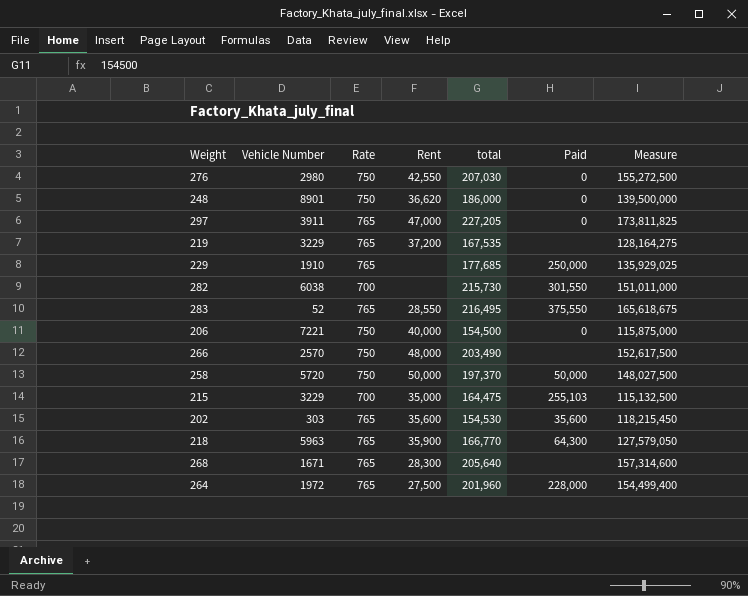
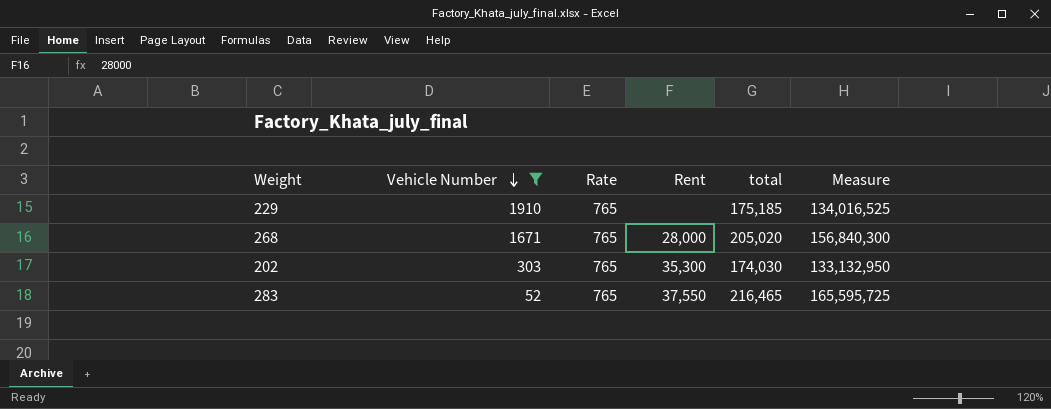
filter: none -> Vehicle Number <= 1910
row order: none -> Vehicle Number descending
column Paid | position: 6 -> none
229 | total: 177,685 -> 175,185
229 | Measure: 135,929,025 -> 134,016,525
268 | Rent: 28,300 -> 28,000
268 | total: 205,640 -> 205,020
268 | Measure: 157,314,600 -> 156,840,300
202 | Rent: 35,600 -> 35,300
202 | total: 154,530 -> 174,030
202 | Measure: 118,215,450 -> 133,132,950
283 | Rent: 28,550 -> 37,550
283 | total: 216,495 -> 216,465
283 | Measure: 165,618,675 -> 165,595,725

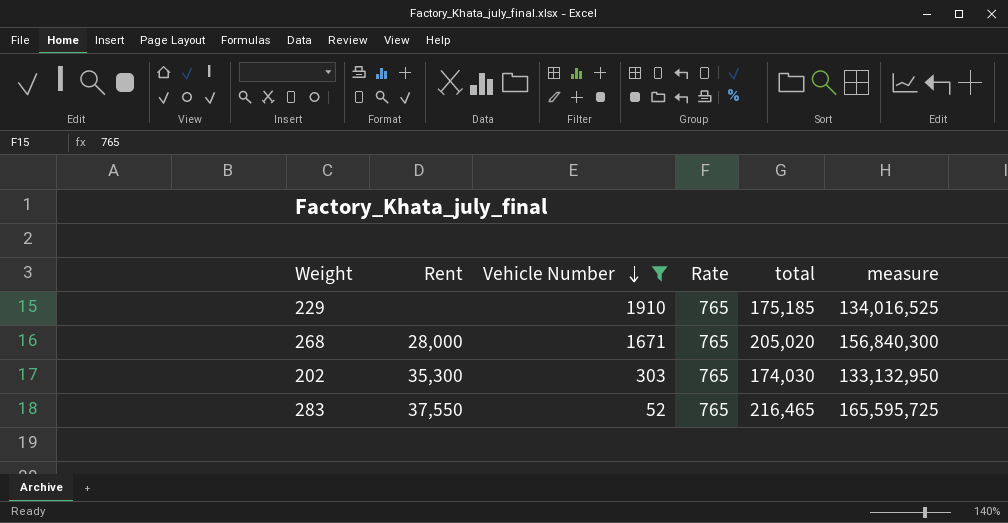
column Rent | position: 4 -> 2
column name: Measure -> measure

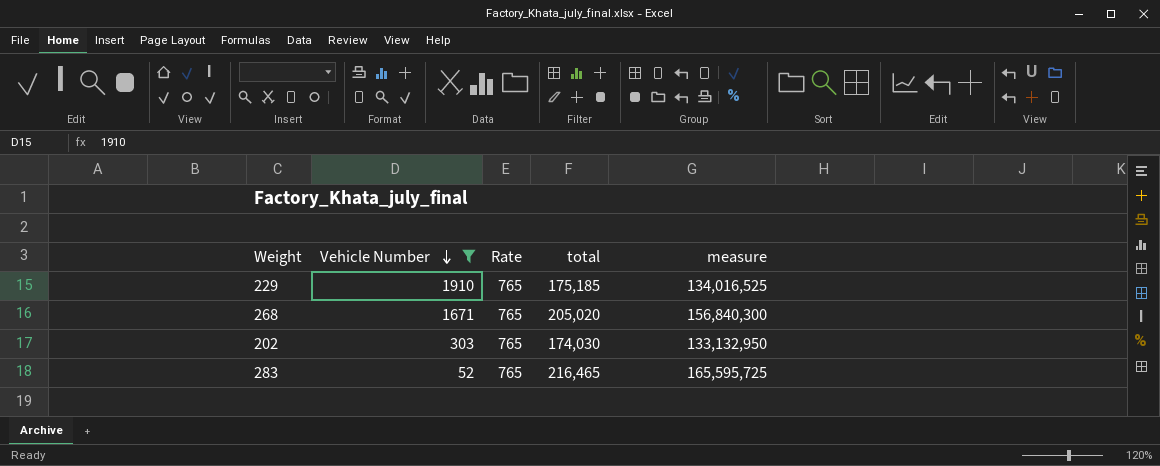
column Rent | position: 2 -> none

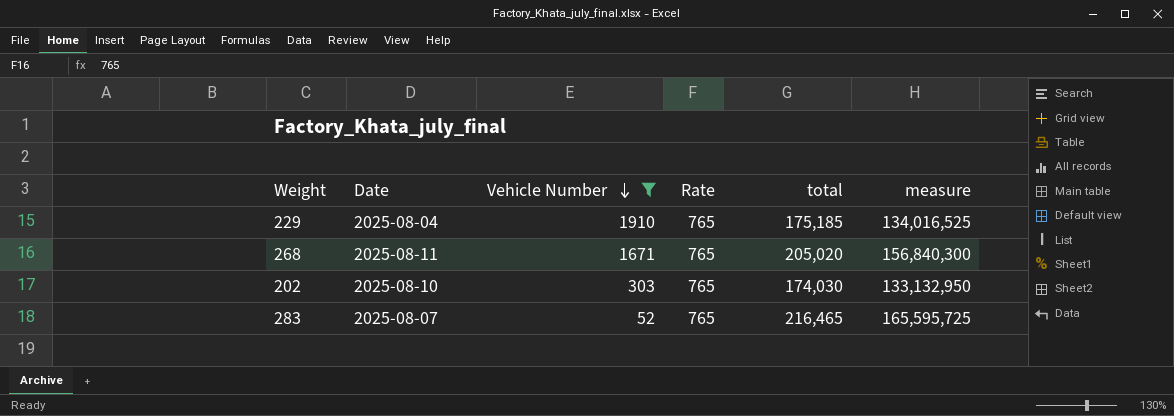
column Date | position: none -> 2

